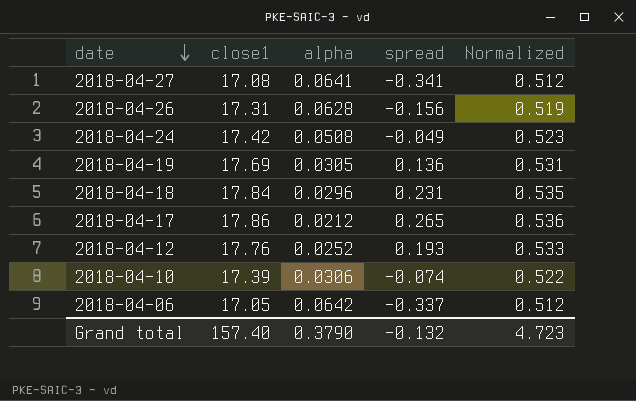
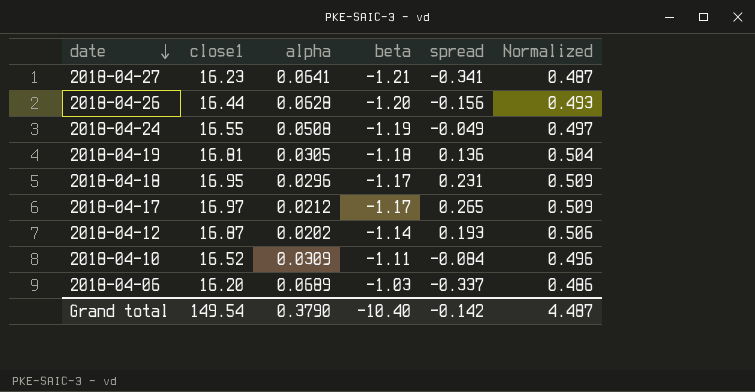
column beta | position: none -> 4
2018-04-27 | close1: 17.08 -> 16.23
2018-04-27 | Normalized: 0.512 -> 0.487
2018-04-26 | close1: 17.31 -> 16.44
2018-04-26 | Normalized: 0.519 -> 0.493
2018-04-24 | close1: 17.42 -> 16.55
2018-04-24 | Normalized: 0.523 -> 0.497
2018-04-19 | close1: 17.69 -> 16.81
2018-04-19 | Normalized: 0.531 -> 0.504
2018-04-18 | close1: 17.84 -> 16.95
2018-04-18 | Normalized: 0.535 -> 0.509
2018-04-17 | close1: 17.86 -> 16.97
2018-04-17 | Normalized: 0.536 -> 0.509
2018-04-12 | close1: 17.76 -> 16.87
2018-04-12 | alpha: 0.0252 -> 0.0202
2018-04-12 | Normalized: 0.533 -> 0.506
2018-04-10 | close1: 17.39 -> 16.52
2018-04-10 | alpha: 0.0306 -> 0.0309
2018-04-10 | spread: -0.074 -> -0.084
2018-04-10 | Normalized: 0.522 -> 0.496
2018-04-06 | close1: 17.05 -> 16.20
2018-04-06 | alpha: 0.0642 -> 0.0689
2018-04-06 | Normalized: 0.512 -> 0.486
Grand total | close1: 157.40 -> 149.54
Grand total | spread: -0.132 -> -0.142
Grand total | Normalized: 4.723 -> 4.487

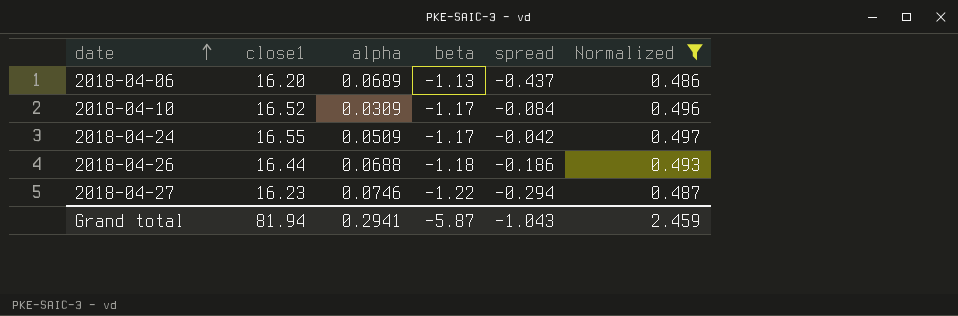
filter: none -> Normalized <= 0.497
row order: date descending -> date ascending
2018-04-06 | beta: -1.03 -> -1.13
2018-04-06 | spread: -0.337 -> -0.437
2018-04-10 | beta: -1.11 -> -1.17
2018-04-24 | alpha: 0.0508 -> 0.0509
2018-04-24 | beta: -1.19 -> -1.17
2018-04-24 | spread: -0.049 -> -0.042
2018-04-26 | alpha: 0.0628 -> 0.0688
2018-04-26 | beta: -1.20 -> -1.18
2018-04-26 | spread: -0.156 -> -0.186
2018-04-27 | alpha: 0.0641 -> 0.0746
2018-04-27 | beta: -1.21 -> -1.22
2018-04-27 | spread: -0.341 -> -0.294
Grand total | close1: 149.54 -> 81.94
Grand total | alpha: 0.3790 -> 0.2941
Grand total | beta: -10.40 -> -5.87
Grand total | spread: -0.142 -> -1.043
Grand total | Normalized: 4.487 -> 2.459

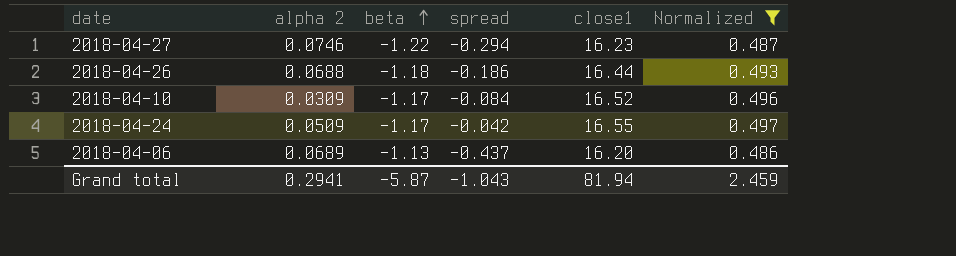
row order: date ascending -> beta ascending
column name: alpha -> alpha 2
column close1 | position: 2 -> 5

